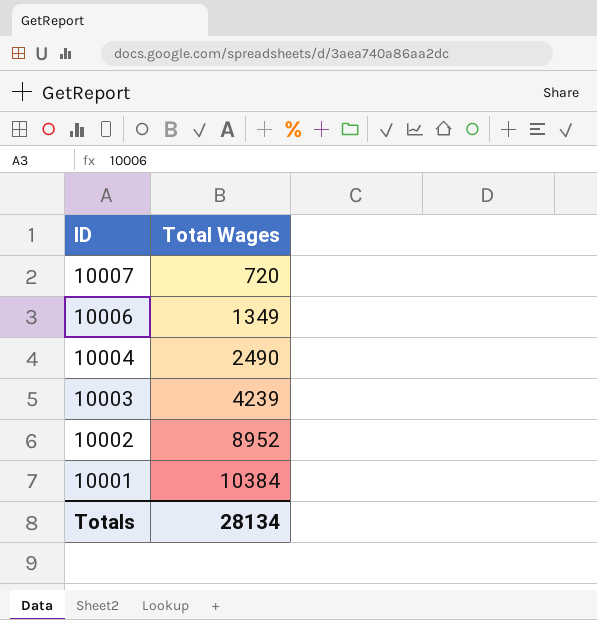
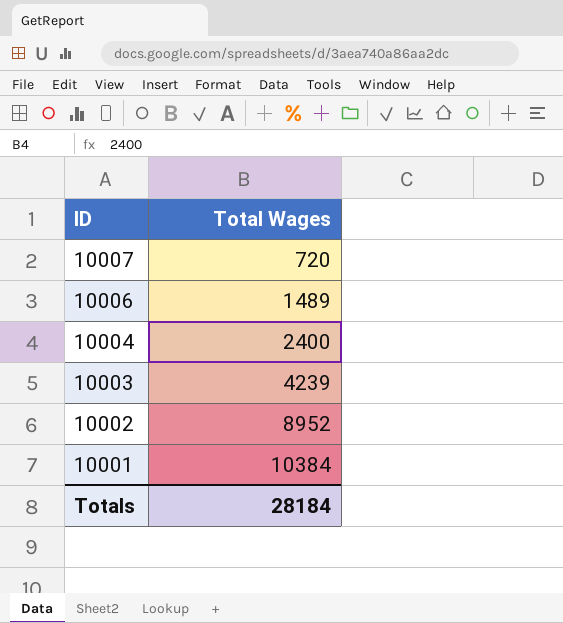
10006 | Total Wages: 1349 -> 1489
10004 | Total Wages: 2490 -> 2400
Totals | Total Wages: 28134 -> 28184

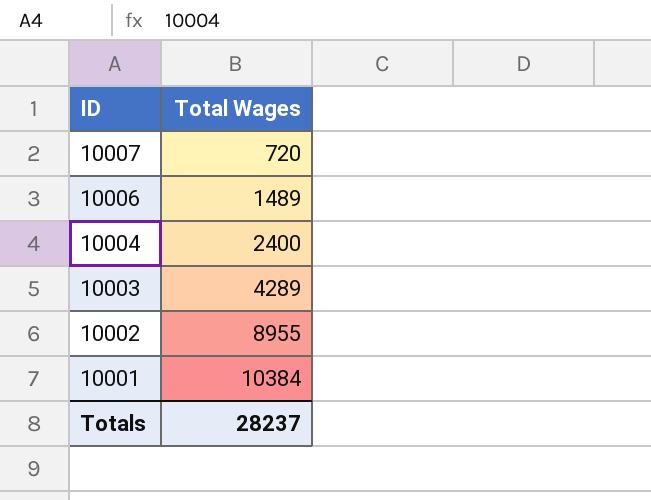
10003 | Total Wages: 4239 -> 4289
10002 | Total Wages: 8952 -> 8955
Totals | Total Wages: 28184 -> 28237

